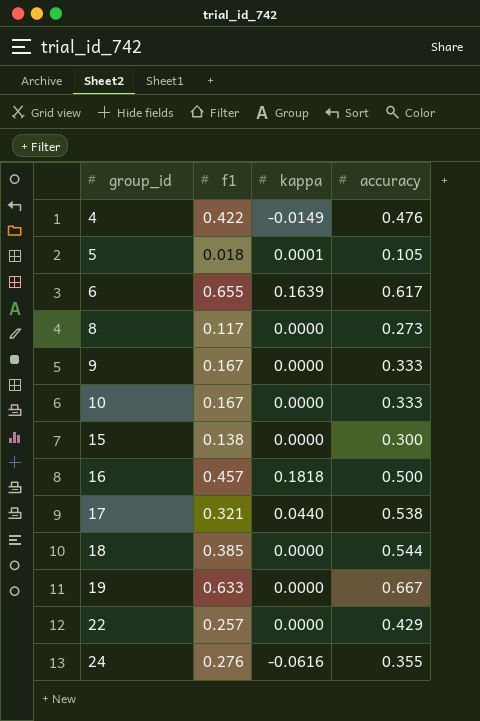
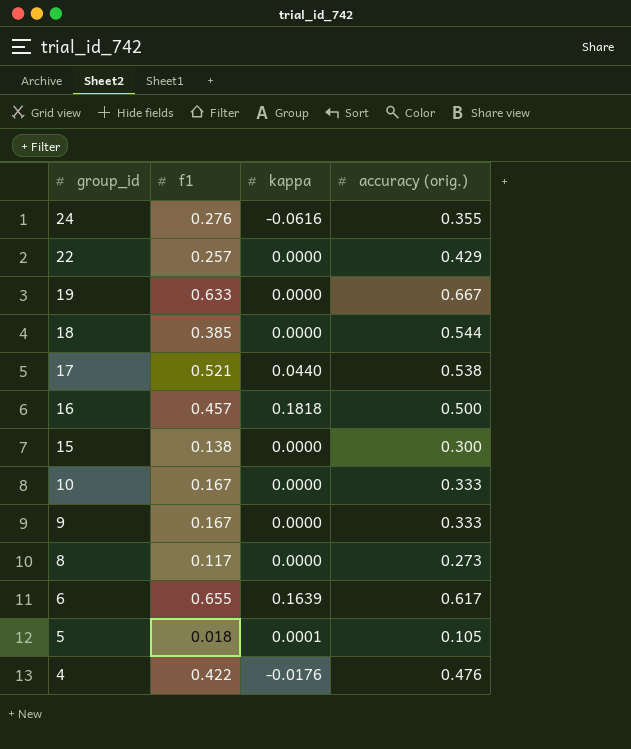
row order: group_id ascending -> group_id descending
column name: accuracy -> accuracy (orig.)
17 | f1: 0.321 -> 0.521
4 | kappa: -0.0149 -> -0.0176

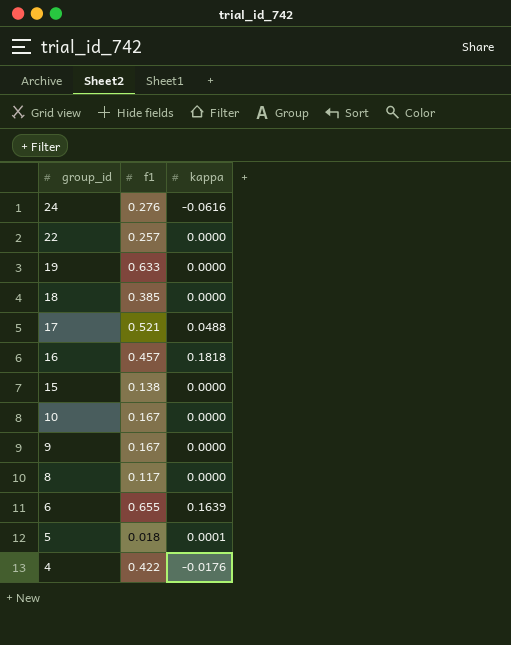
column accuracy (orig.) | position: 4 -> none
17 | kappa: 0.0440 -> 0.0488

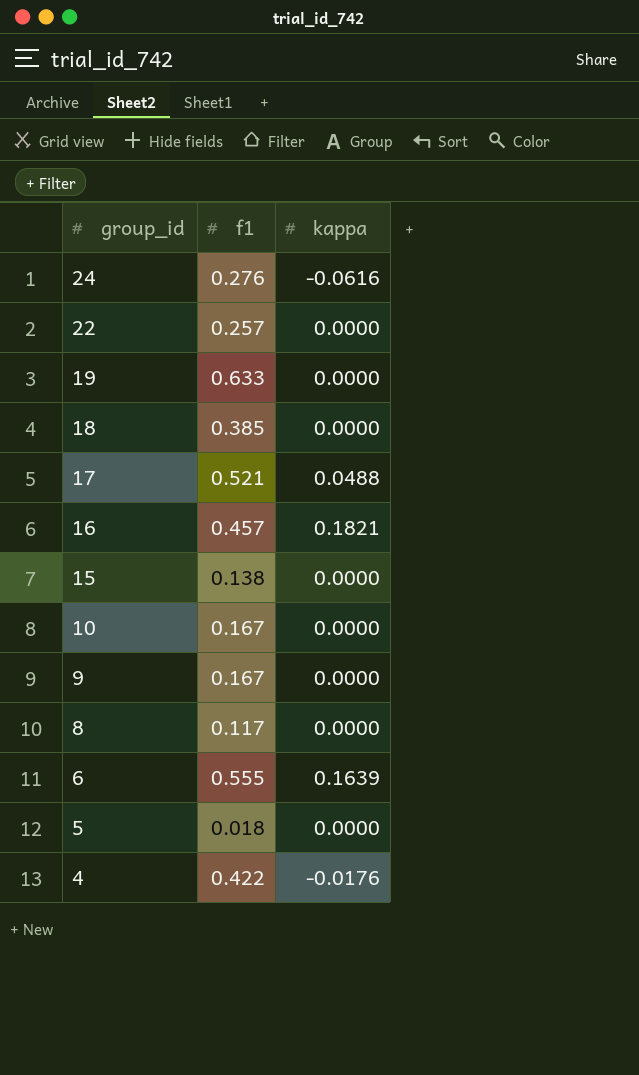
16 | kappa: 0.1818 -> 0.1821
6 | f1: 0.655 -> 0.555
5 | kappa: 0.0001 -> 0.0000

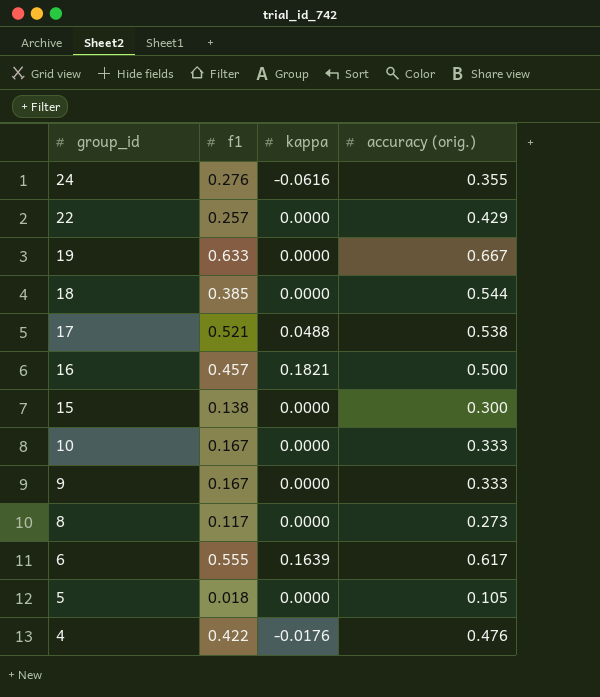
column accuracy (orig.) | position: none -> 4

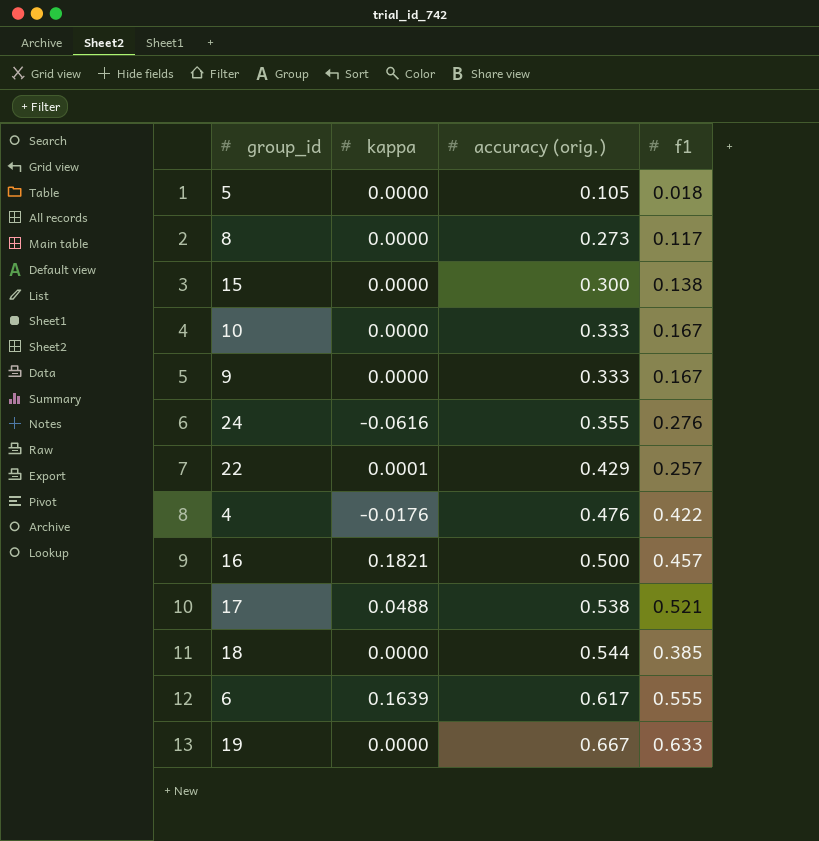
row order: group_id descending -> accuracy (orig.) ascending
column f1 | position: 2 -> 4
22 | kappa: 0.0000 -> 0.0001

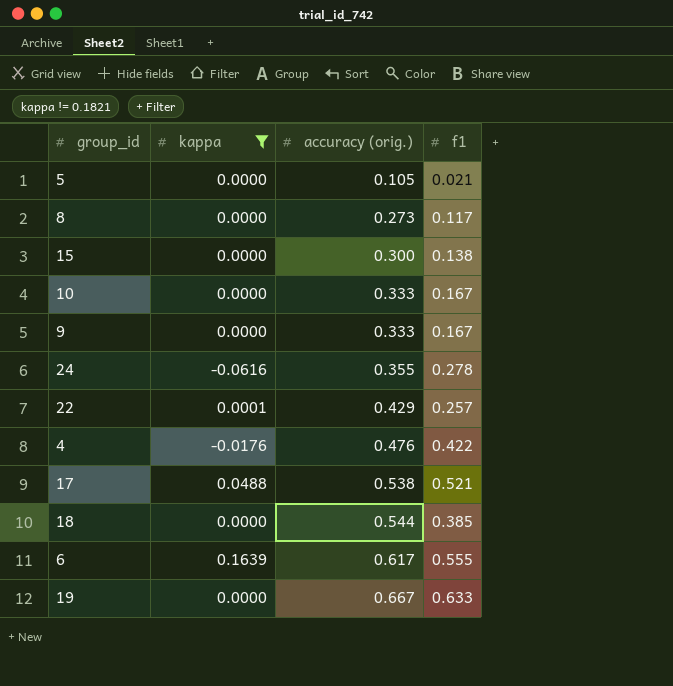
filter: none -> kappa != 0.1821
5 | f1: 0.018 -> 0.021
24 | f1: 0.276 -> 0.278

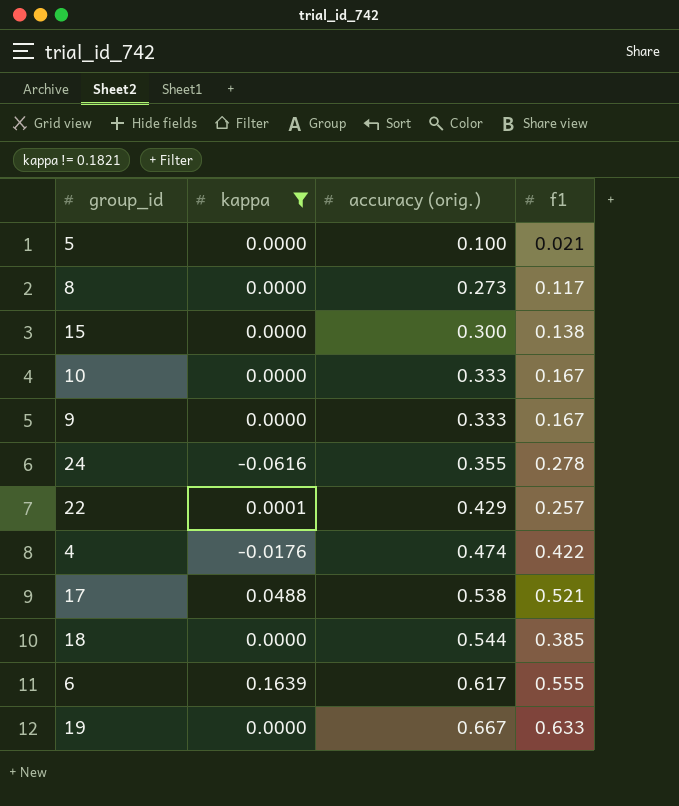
5 | accuracy (orig.): 0.105 -> 0.100
4 | accuracy (orig.): 0.476 -> 0.474

